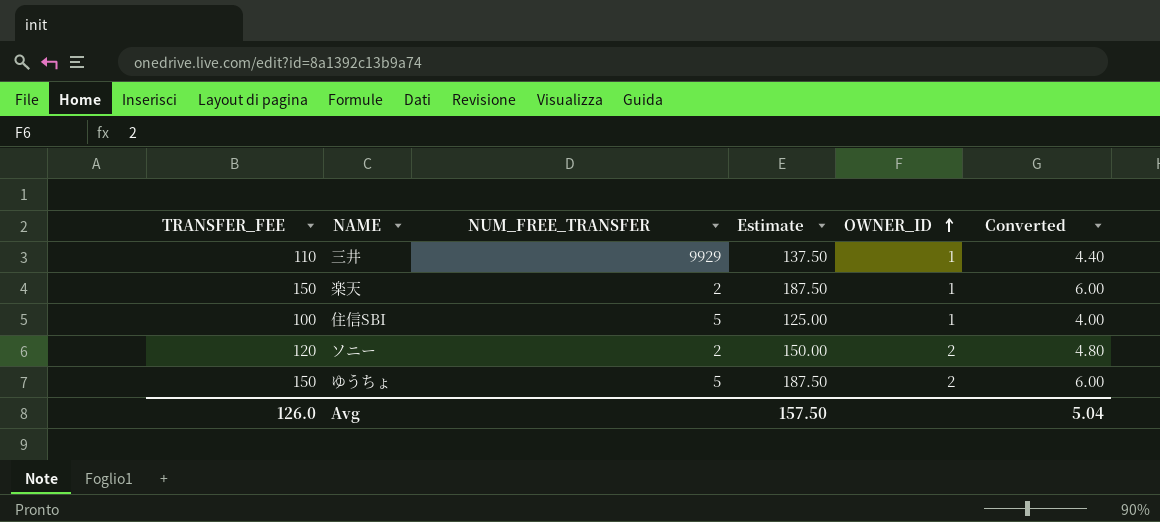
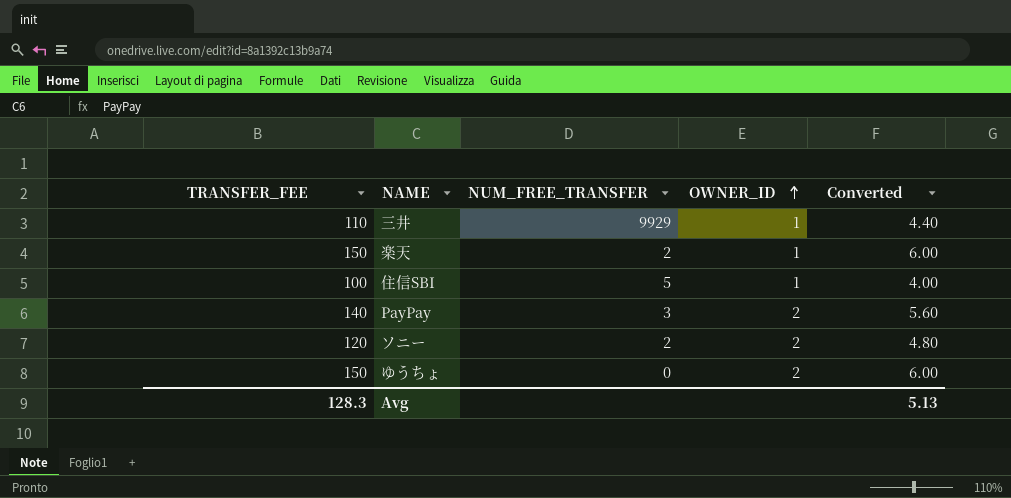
column Estimate | formula: [TRANSFER_FEE] * 1.25 -> none
row PayPay: none -> 140 | 3 | 2 | 5.60
ゆうちょ | NUM_FREE_TRANSFER: 5 -> 0
Avg | TRANSFER_FEE: 126.0 -> 128.3
Avg | Converted: 5.04 -> 5.13

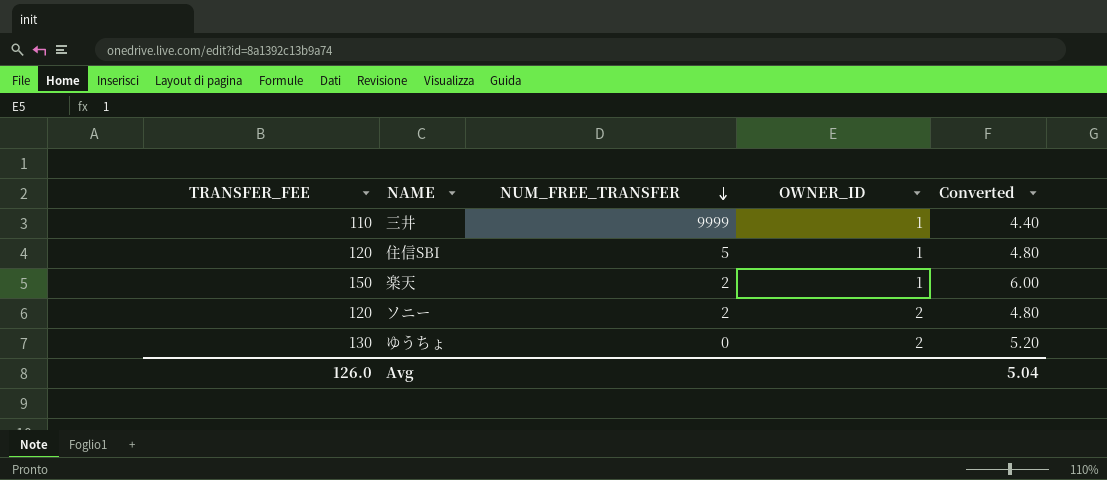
row order: OWNER_ID ascending -> NUM_FREE_TRANSFER descending
row PayPay: 140 | 3 | 2 | 5.60 -> none
三井 | NUM_FREE_TRANSFER: 9929 -> 9999
住信SBI | TRANSFER_FEE: 100 -> 120
住信SBI | Converted: 4.00 -> 4.80
ゆうちょ | TRANSFER_FEE: 150 -> 130
ゆうちょ | Converted: 6.00 -> 5.20
Avg | TRANSFER_FEE: 128.3 -> 126.0
Avg | Converted: 5.13 -> 5.04

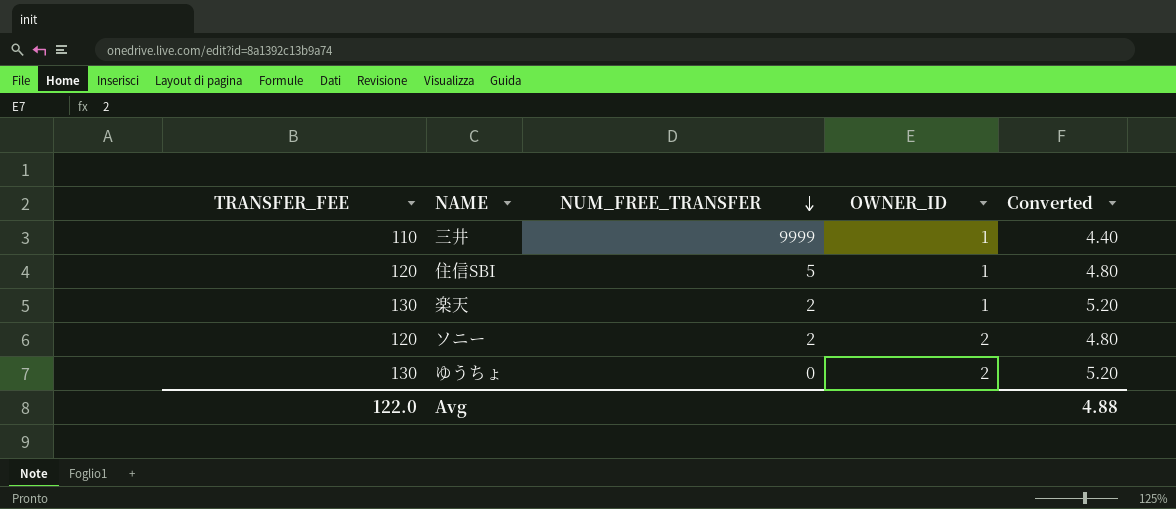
楽天 | TRANSFER_FEE: 150 -> 130
楽天 | Converted: 6.00 -> 5.20
Avg | TRANSFER_FEE: 126.0 -> 122.0
Avg | Converted: 5.04 -> 4.88

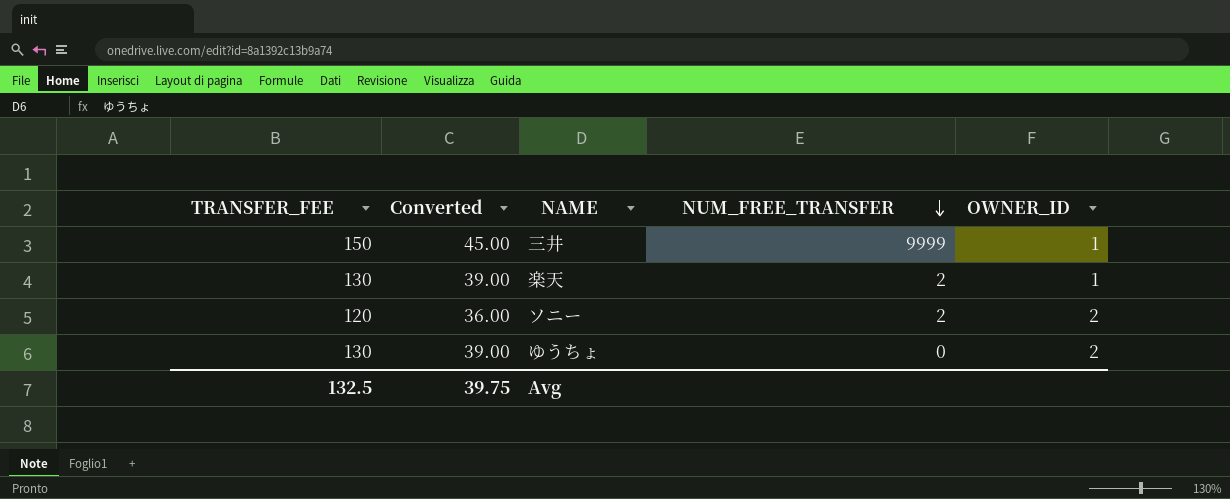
column Converted | formula: [TRANSFER_FEE] * 0.04 -> [TRANSFER_FEE] * 0.3
column Converted | position: 5 -> 2
row 住信SBI: 120 | 5 | 1 | 4.80 -> none
三井 | TRANSFER_FEE: 110 -> 150
Avg | TRANSFER_FEE: 122.0 -> 132.5
Avg | Converted: 4.88 -> 39.75

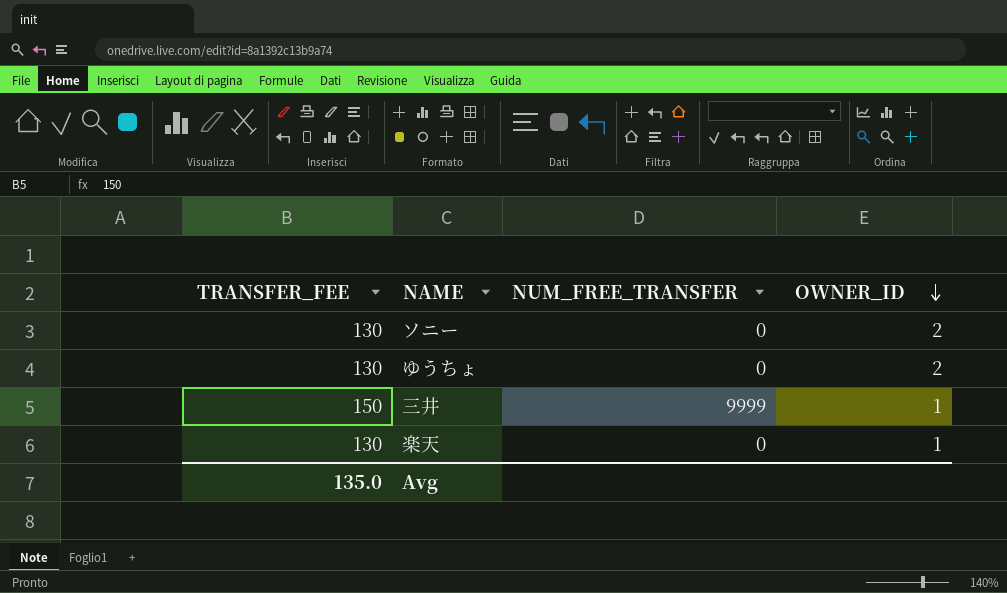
row order: NUM_FREE_TRANSFER descending -> OWNER_ID descending
column Converted | formula: [TRANSFER_FEE] * 0.3 -> none
ソニー | TRANSFER_FEE: 120 -> 130
ソニー | NUM_FREE_TRANSFER: 2 -> 0
楽天 | NUM_FREE_TRANSFER: 2 -> 0
Avg | TRANSFER_FEE: 132.5 -> 135.0

